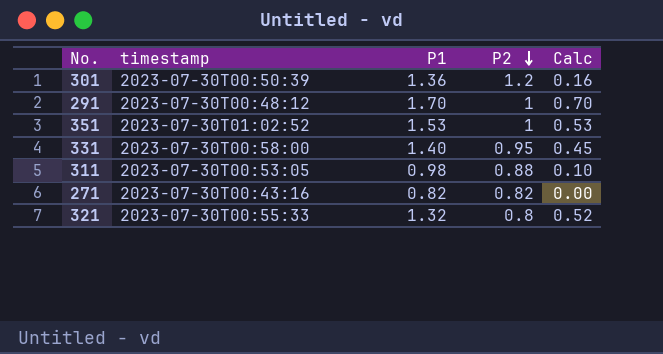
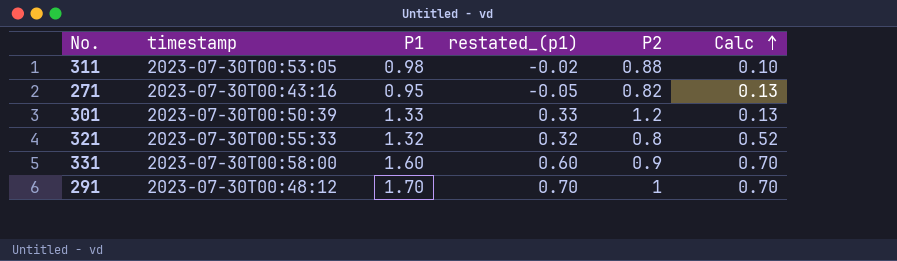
row order: P2 descending -> Calc ascending
column restated_(p1) | formula: none -> [P1] - 1
row 351: 2023-07-30T01:02:52 | 1.53 | 1 | 0.53 -> none
271 | P1: 0.82 -> 0.95
271 | Calc: 0.00 -> 0.13
301 | P1: 1.36 -> 1.33
301 | Calc: 0.16 -> 0.13
331 | P1: 1.40 -> 1.60
331 | P2: 0.95 -> 0.9
331 | Calc: 0.45 -> 0.70

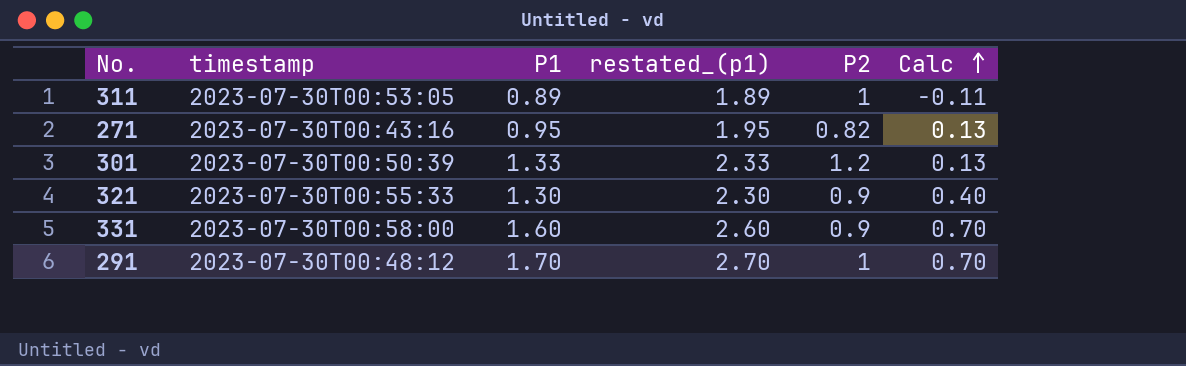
column restated_(p1) | formula: [P1] - 1 -> [P1] + 1
311 | P1: 0.98 -> 0.89
311 | P2: 0.88 -> 1
311 | Calc: 0.10 -> -0.11
321 | P1: 1.32 -> 1.30
321 | P2: 0.8 -> 0.9
321 | Calc: 0.52 -> 0.40

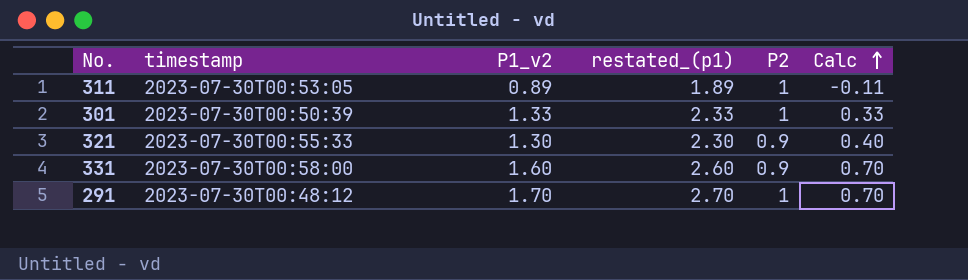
column name: P1 -> P1_v2
row 271: 2023-07-30T00:43:16 | 0.95 | 1.95 | 0.82 | 0.13 -> none
301 | P2: 1.2 -> 1
301 | Calc: 0.13 -> 0.33

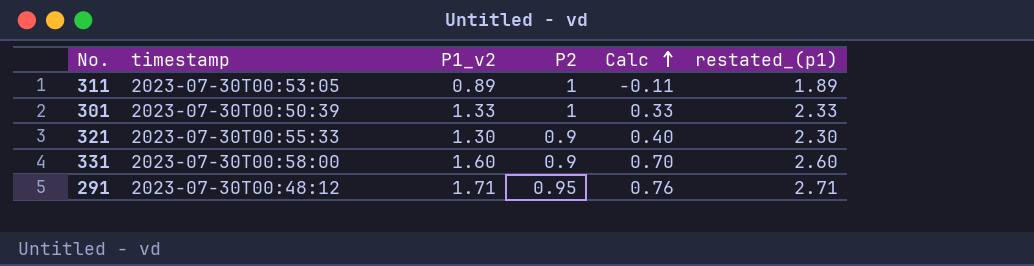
column restated_(p1) | position: 4 -> 6
291 | P1_v2: 1.70 -> 1.71
291 | P2: 1 -> 0.95
291 | Calc: 0.70 -> 0.76
291 | restated_(p1): 2.70 -> 2.71

